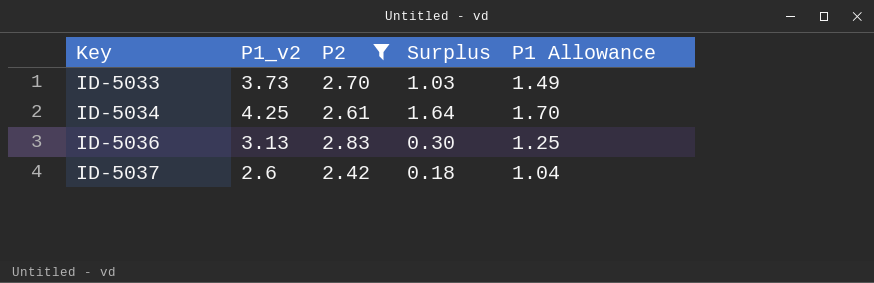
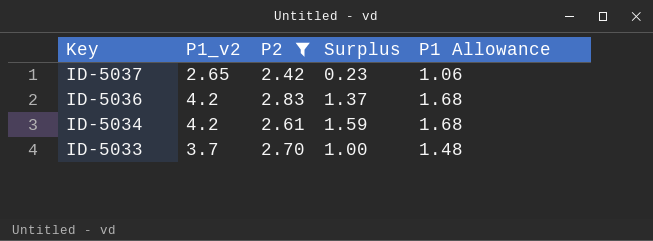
row order: Key ascending -> Key descending
ID-5037 | P1_v2: 2.6 -> 2.65
ID-5037 | Surplus: 0.18 -> 0.23
ID-5037 | P1 Allowance: 1.04 -> 1.06
ID-5036 | P1_v2: 3.13 -> 4.2
ID-5036 | Surplus: 0.30 -> 1.37
ID-5036 | P1 Allowance: 1.25 -> 1.68
ID-5034 | P1_v2: 4.25 -> 4.2
ID-5034 | Surplus: 1.64 -> 1.59
ID-5034 | P1 Allowance: 1.70 -> 1.68
ID-5033 | P1_v2: 3.73 -> 3.7
ID-5033 | Surplus: 1.03 -> 1.00
ID-5033 | P1 Allowance: 1.49 -> 1.48

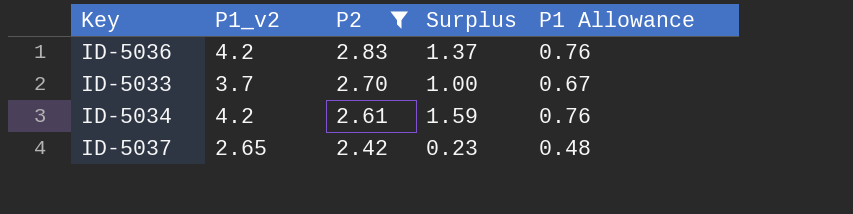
row order: Key descending -> P2 descending
column P1 Allowance | formula: [P1_v2] * 0.4 -> [P1_v2] * 0.18

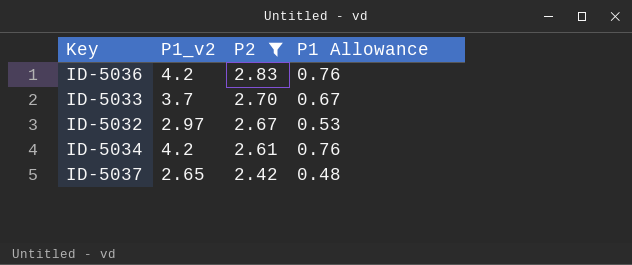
column Surplus | formula: [P1_v2] - [P2] -> none
row ID-5032: none -> 2.97 | 2.67 | 0.53

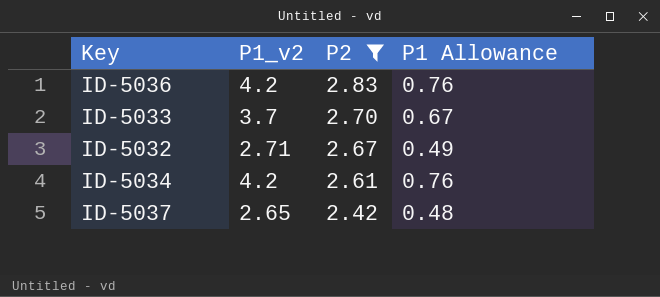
ID-5032 | P1_v2: 2.97 -> 2.71
ID-5032 | P1 Allowance: 0.53 -> 0.49

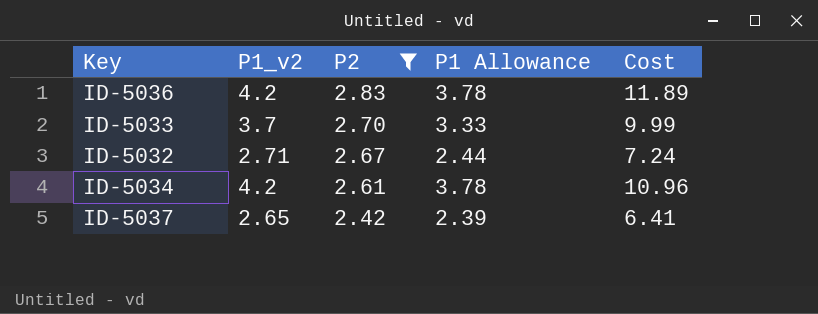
column P1 Allowance | formula: [P1_v2] * 0.18 -> [P1_v2] * 0.9
column Cost | formula: none -> [P1_v2] * [P2]

